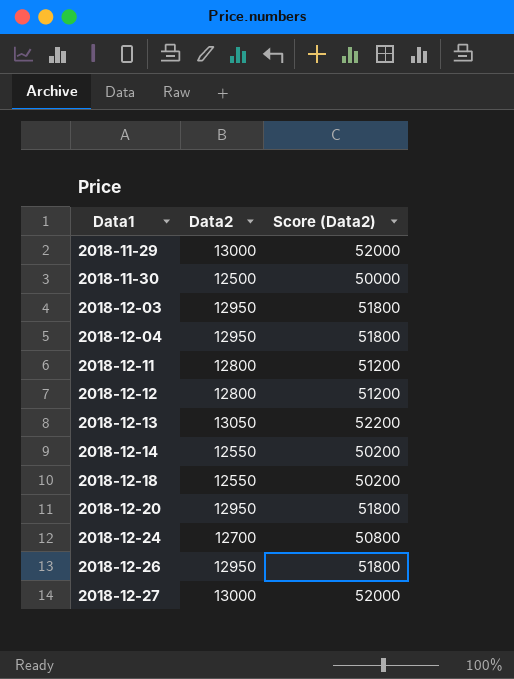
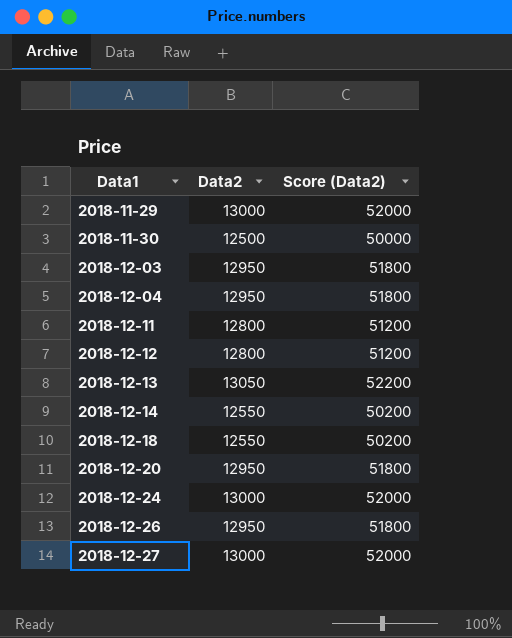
2018-12-24 | Data2: 12700 -> 13000
2018-12-24 | Score (Data2): 50800 -> 52000

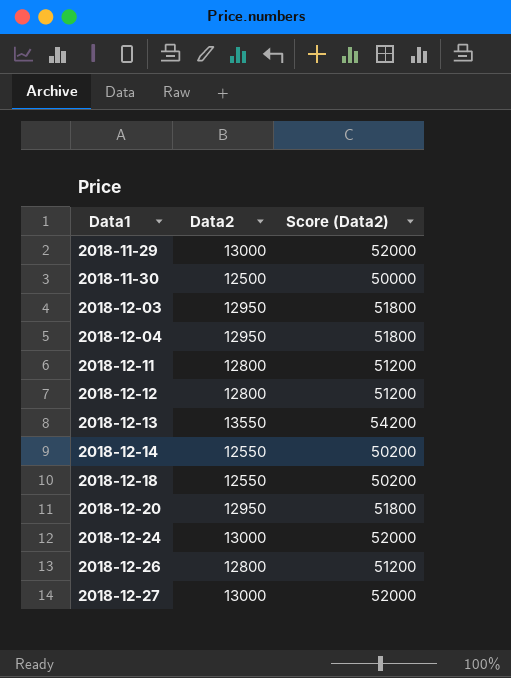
2018-12-13 | Data2: 13050 -> 13550
2018-12-13 | Score (Data2): 52200 -> 54200
2018-12-26 | Data2: 12950 -> 12800
2018-12-26 | Score (Data2): 51800 -> 51200

